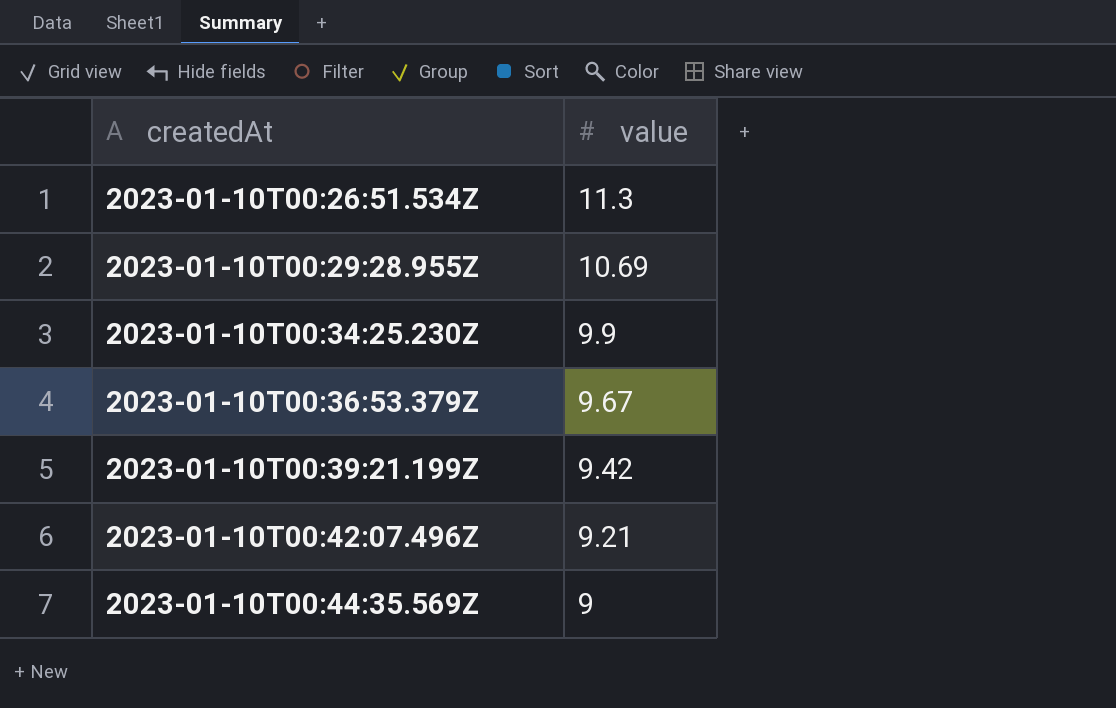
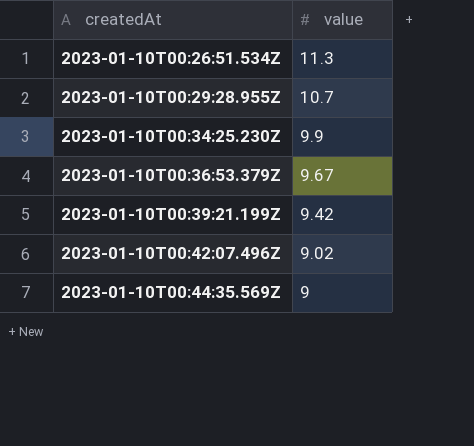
2023-01-10T00:29:28.955Z | value: 10.69 -> 10.7
2023-01-10T00:42:07.496Z | value: 9.21 -> 9.02

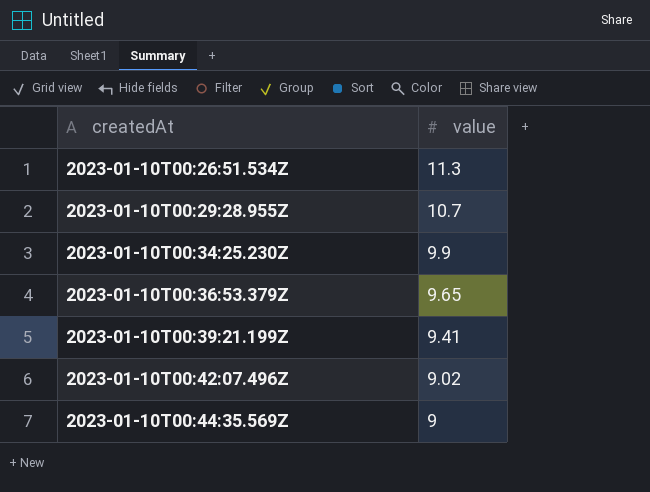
2023-01-10T00:36:53.379Z | value: 9.67 -> 9.65
2023-01-10T00:39:21.199Z | value: 9.42 -> 9.41

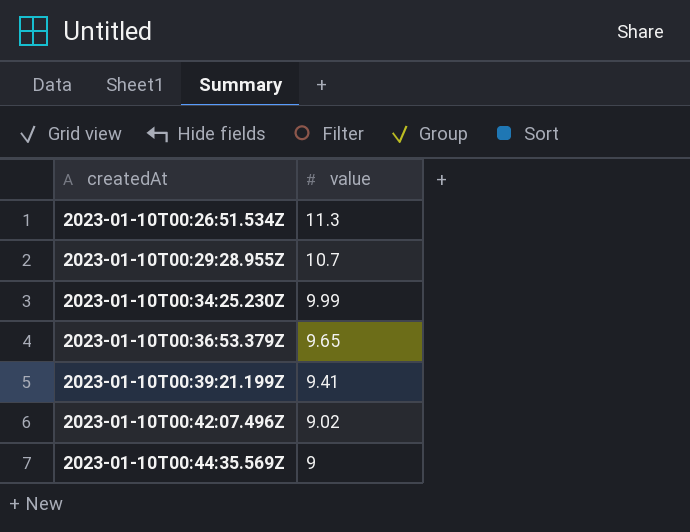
2023-01-10T00:34:25.230Z | value: 9.9 -> 9.99

